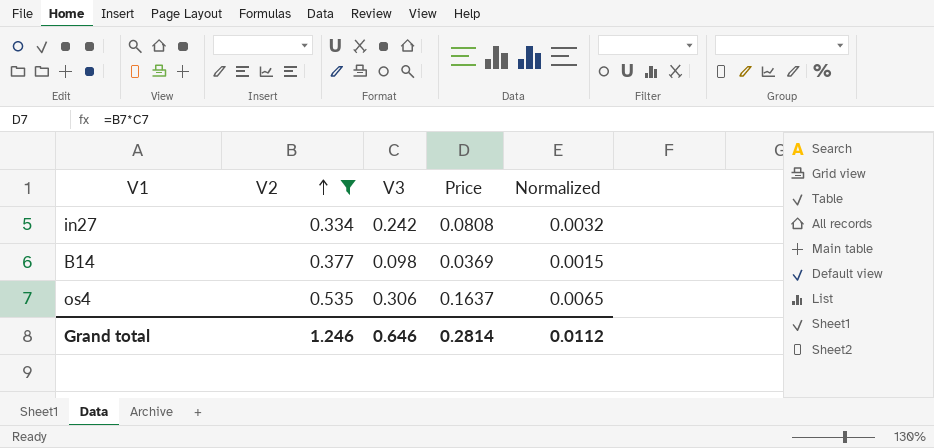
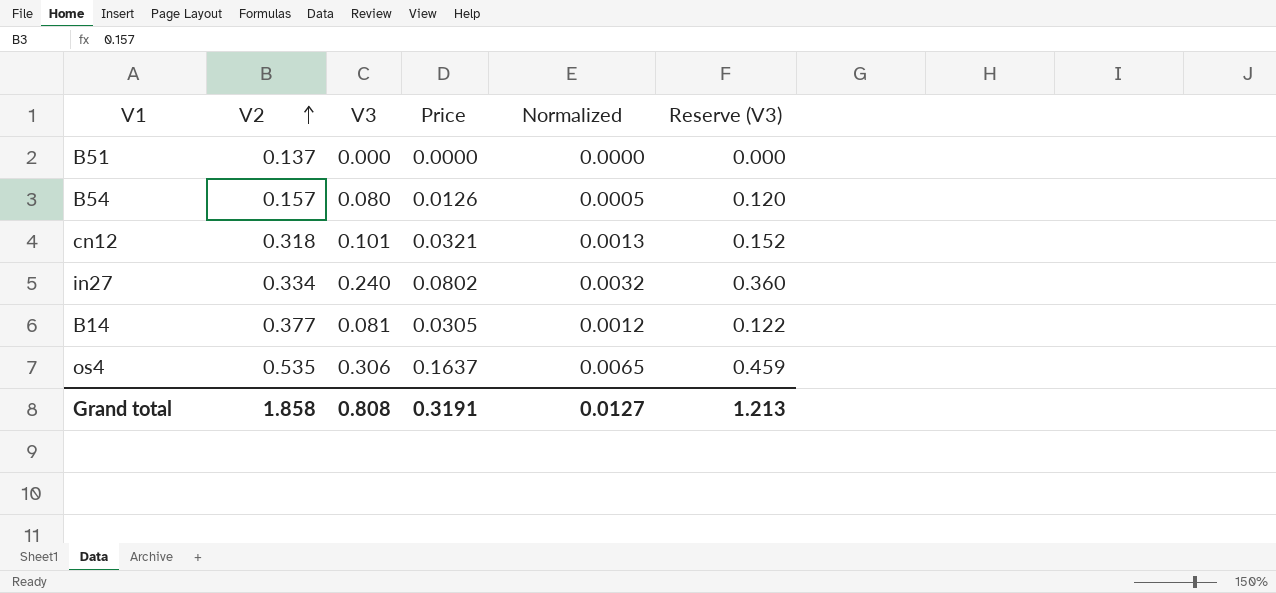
filter: V2 >= 0.334 -> none
column Reserve (V3) | formula: none -> [V3] * 1.5
in27 | V3: 0.242 -> 0.240
in27 | Price: 0.0808 -> 0.0802
B14 | V3: 0.098 -> 0.081
B14 | Price: 0.0369 -> 0.0305
B14 | Normalized: 0.0015 -> 0.0012
Grand total | V2: 1.246 -> 1.858
Grand total | V3: 0.646 -> 0.808
Grand total | Price: 0.2814 -> 0.3191
Grand total | Normalized: 0.0112 -> 0.0127

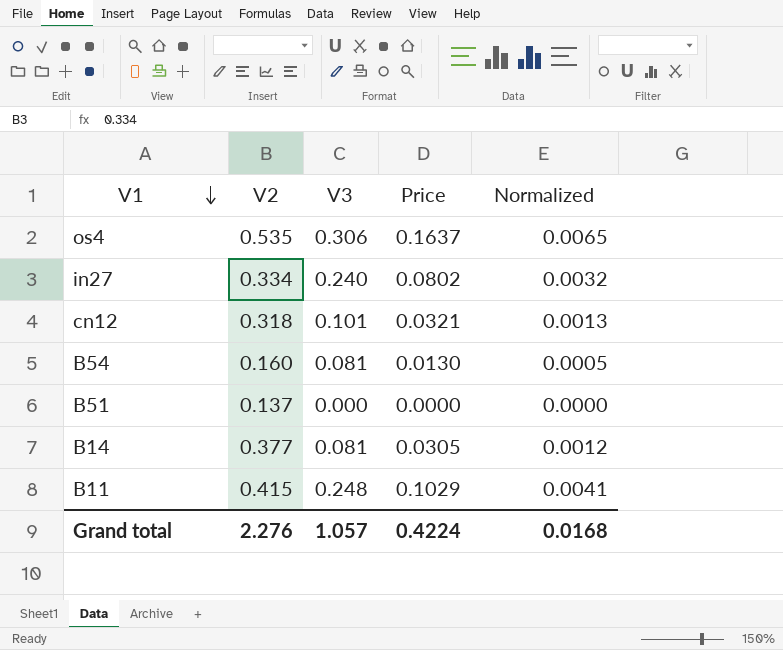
row order: V2 ascending -> V1 descending
column Reserve (V3) | formula: [V3] * 1.5 -> none
B54 | V2: 0.157 -> 0.160
B54 | V3: 0.080 -> 0.081
B54 | Price: 0.0126 -> 0.0130
row B11: none -> 0.415 | 0.248 | 0.1029 | 0.0041
Grand total | V2: 1.858 -> 2.276
Grand total | V3: 0.808 -> 1.057
Grand total | Price: 0.3191 -> 0.4224
Grand total | Normalized: 0.0127 -> 0.0168

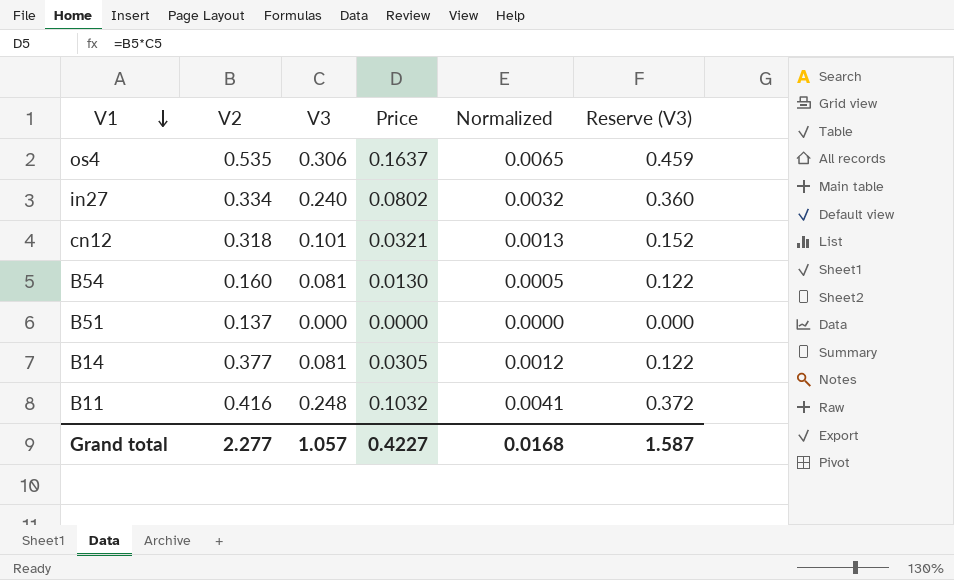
column Reserve (V3) | formula: none -> [V3] * 1.5
B11 | V2: 0.415 -> 0.416
B11 | Price: 0.1029 -> 0.1032
Grand total | V2: 2.276 -> 2.277
Grand total | Price: 0.4224 -> 0.4227

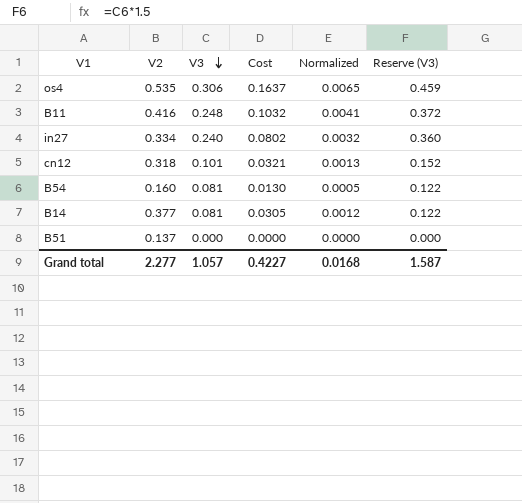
row order: V1 descending -> V3 descending
column name: Price -> Cost

